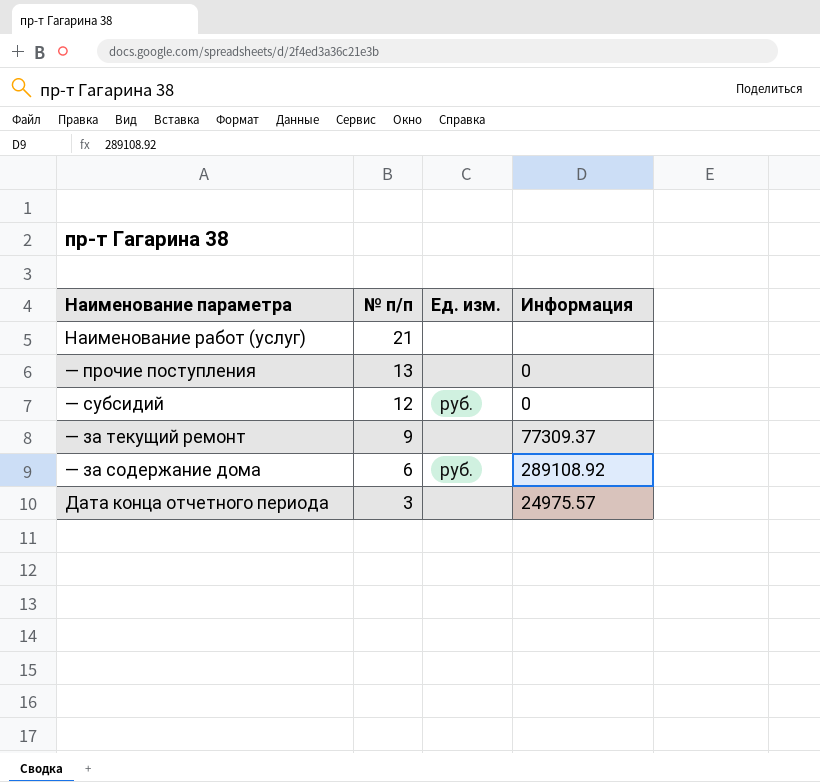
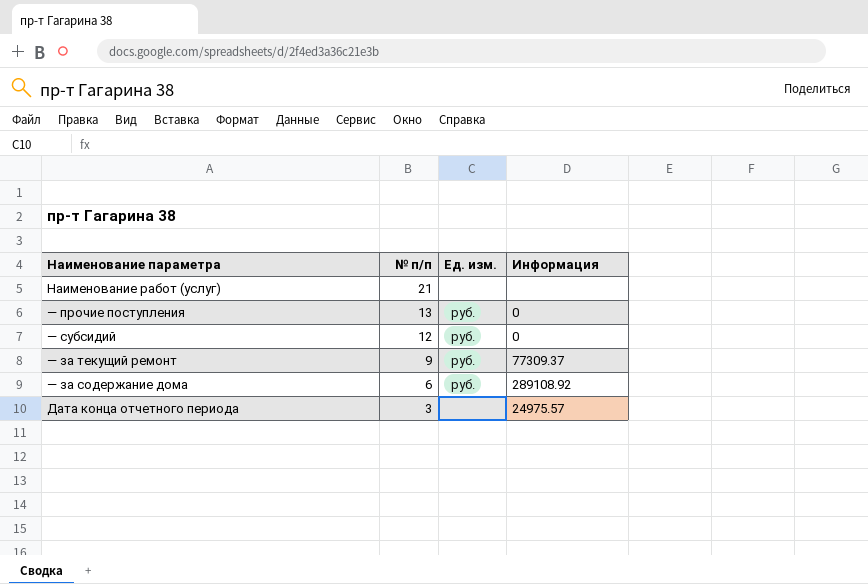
— прочие поступления | Ед. изм.: none -> руб.
— за текущий ремонт | Ед. изм.: none -> руб.

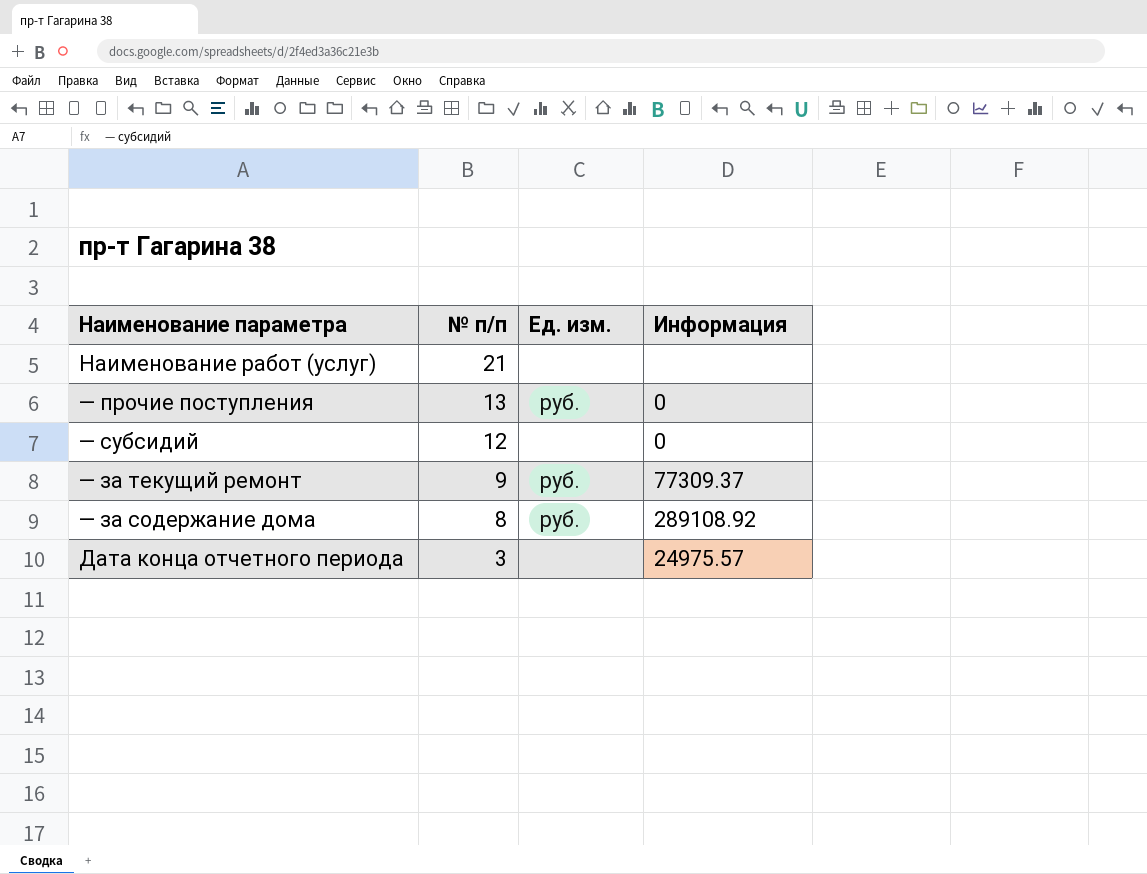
— субсидий | Ед. изм.: руб. -> none
— за содержание дома | № п/п: 6 -> 8

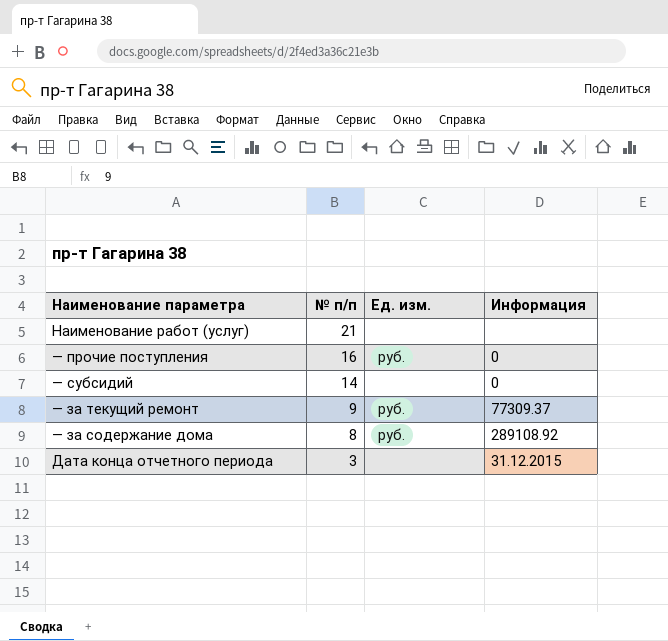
— прочие поступления | № п/п: 13 -> 16
— субсидий | № п/п: 12 -> 14
Дата конца отчетного периода | Информация: 24975.57 -> 31.12.2015

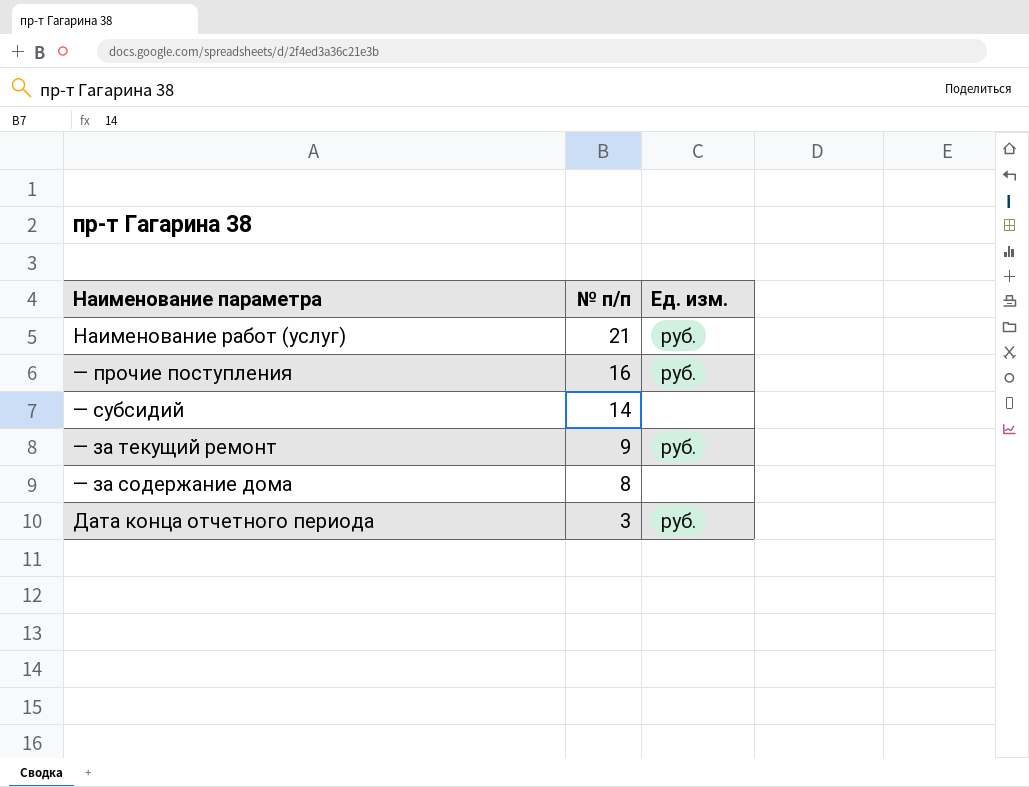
column Информация | position: 4 -> none
Наименование работ (услуг) | Ед. изм.: none -> руб.
— за содержание дома | Ед. изм.: руб. -> none
Дата конца отчетного периода | Ед. изм.: none -> руб.

